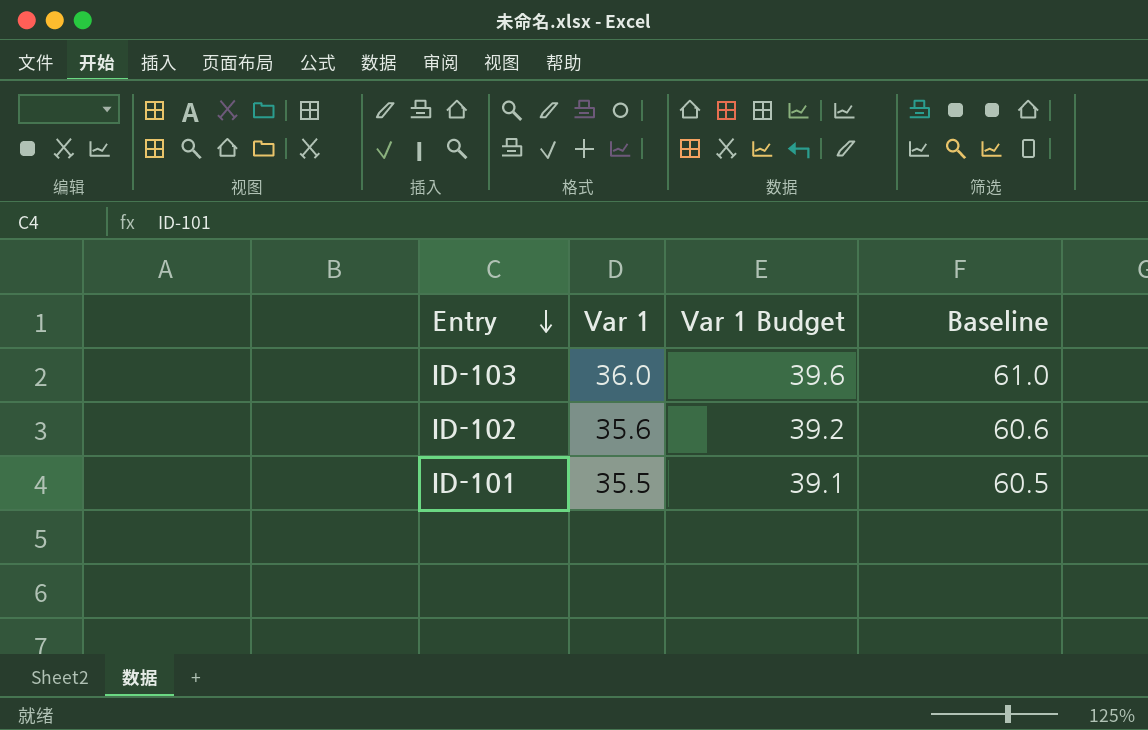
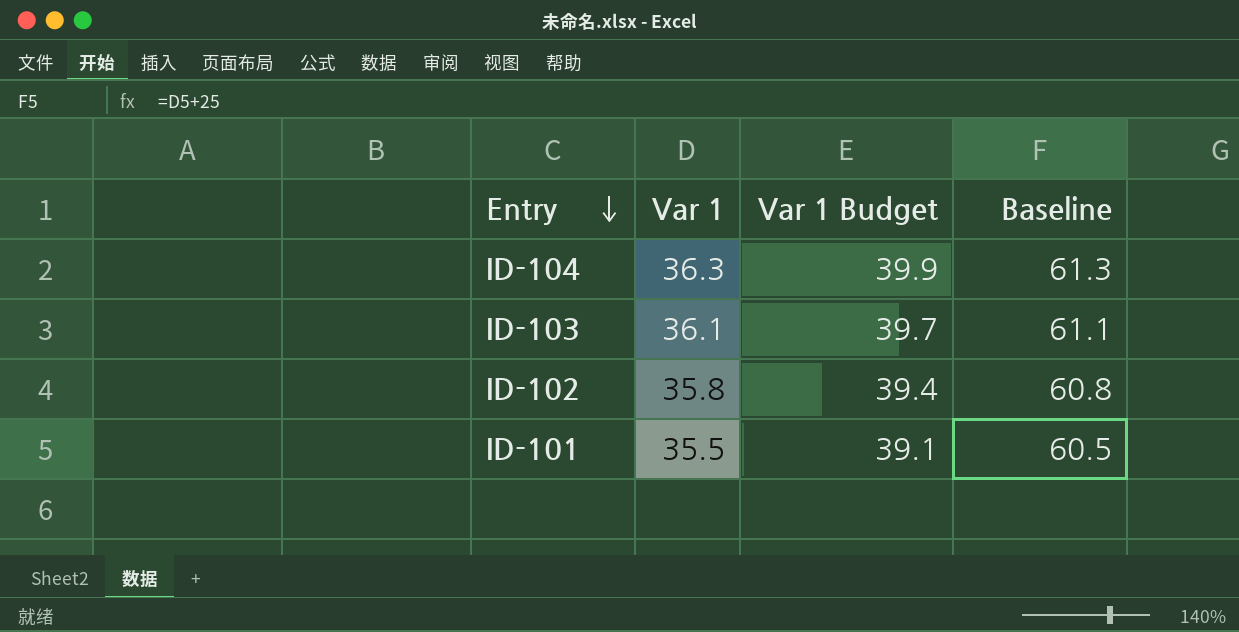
row ID-104: none -> 36.3 | 39.9 | 61.3
ID-103 | Var 1: 36.0 -> 36.1
ID-103 | Var 1 Budget: 39.6 -> 39.7
ID-103 | Baseline: 61.0 -> 61.1
ID-102 | Var 1: 35.6 -> 35.8
ID-102 | Var 1 Budget: 39.2 -> 39.4
ID-102 | Baseline: 60.6 -> 60.8

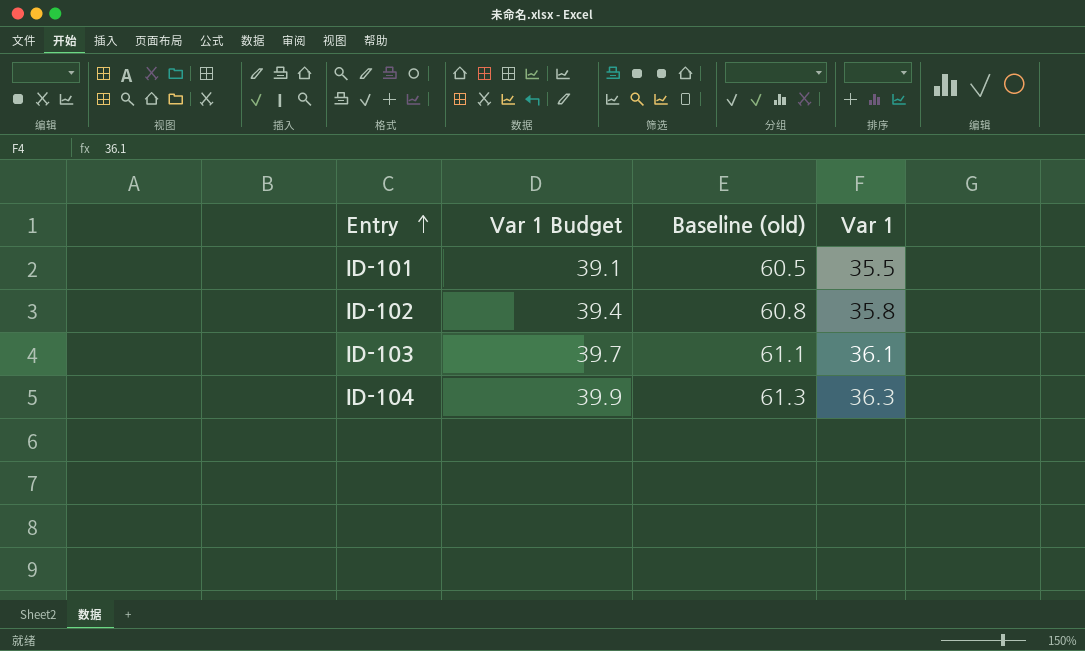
row order: Entry descending -> Entry ascending
column name: Baseline -> Baseline (old)
column Var 1 | position: 2 -> 4

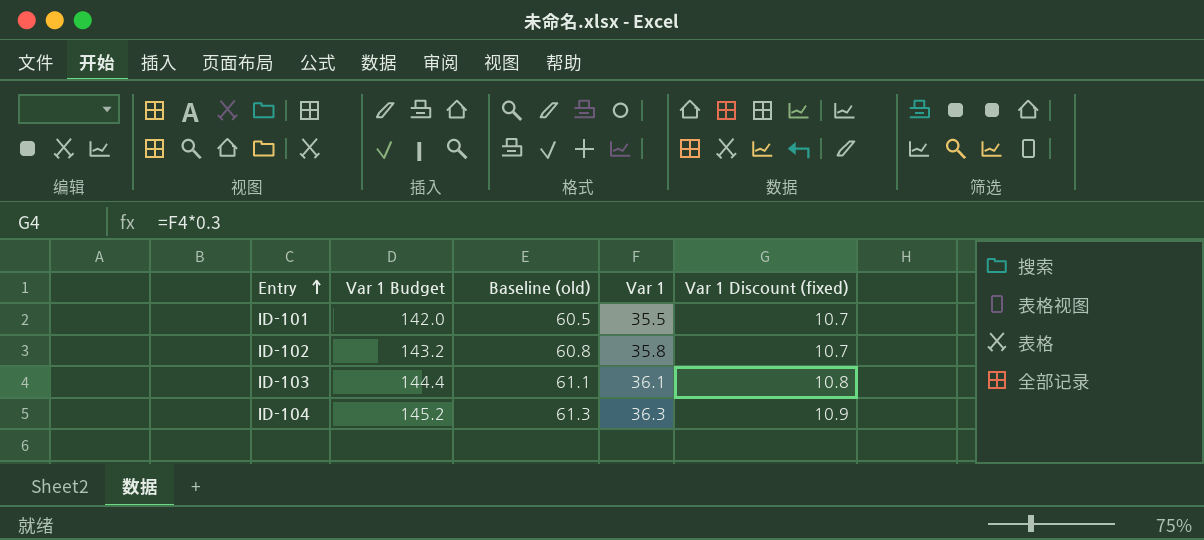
column Var 1 Budget | formula: [Var 1] * 1.1 -> [Var 1] * 4
column Var 1 Discount (fixed) | formula: none -> [Var 1] * 0.3

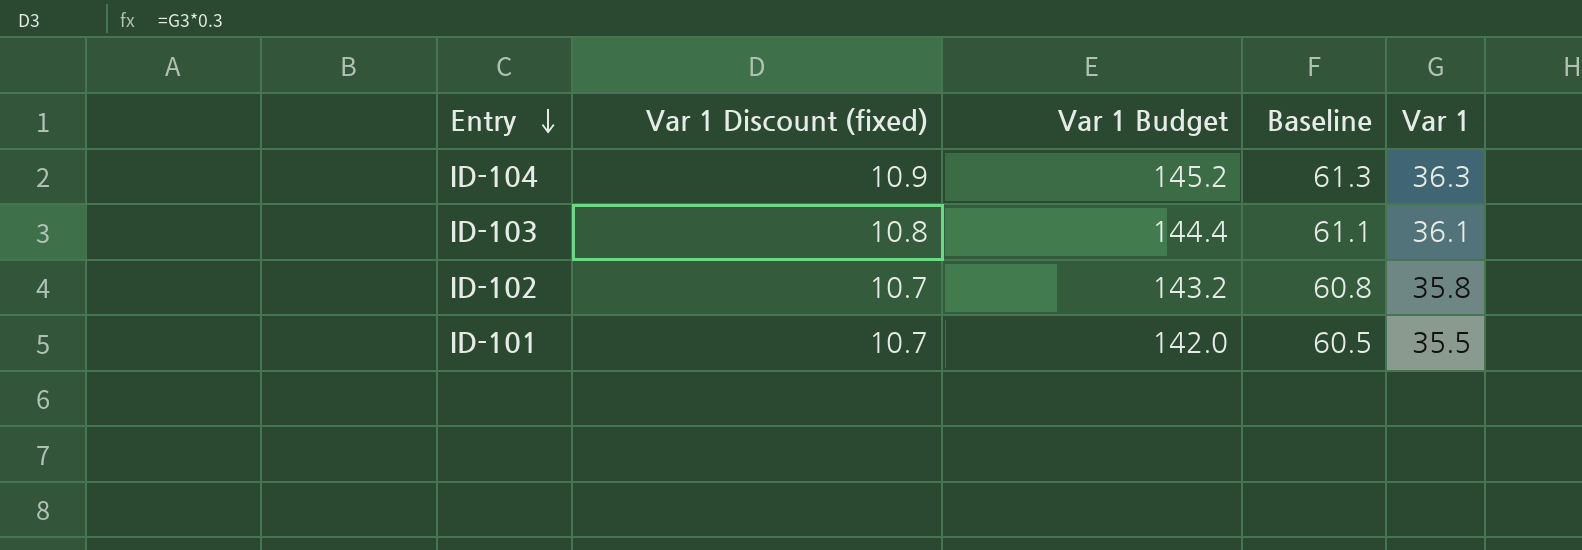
row order: Entry ascending -> Entry descending
column Var 1 Discount (fixed) | position: 5 -> 2
column name: Baseline (old) -> Baseline

